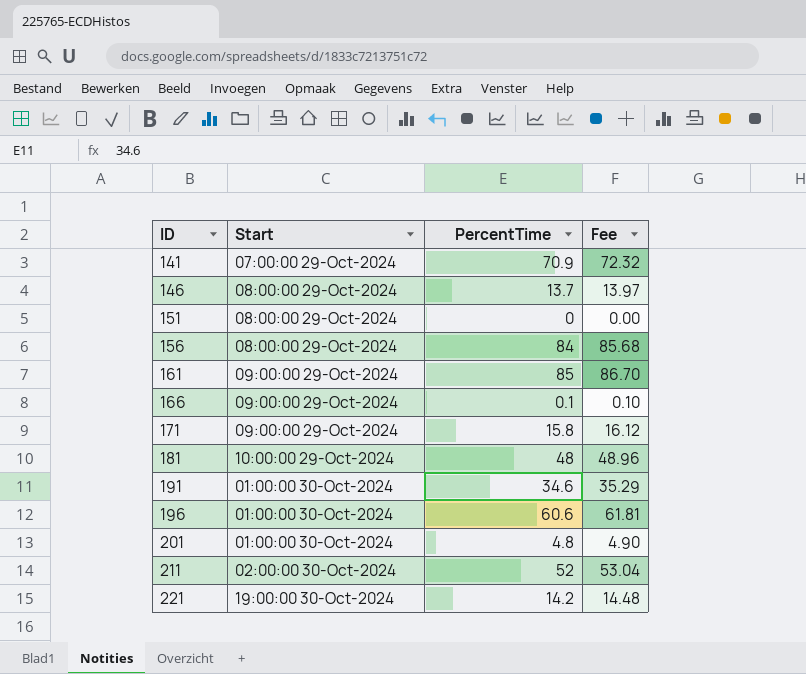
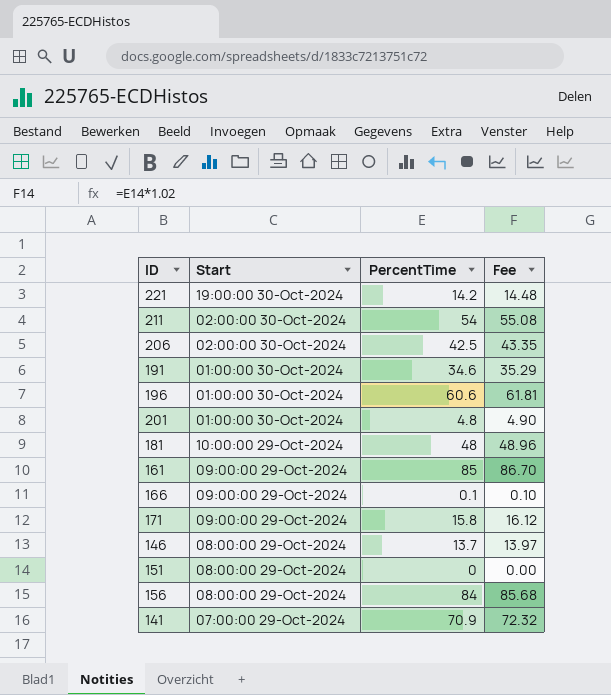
row order: ID ascending -> Start descending
211 | PercentTime: 52 -> 54
211 | Fee: 53.04 -> 55.08
row 206: none -> 02:00:00 30-Oct-2024 | 42.5 | 43.35

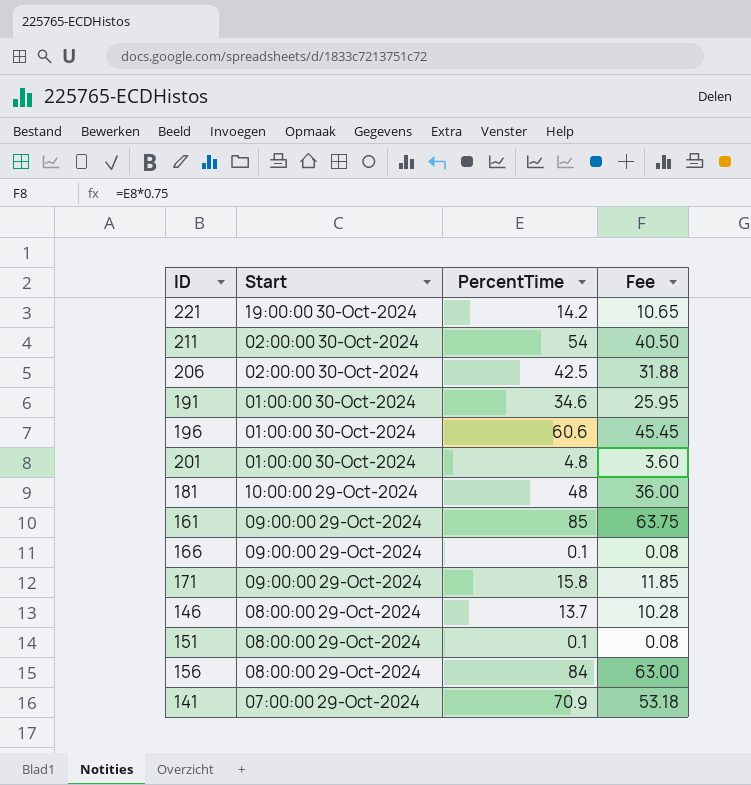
column Fee | formula: [PercentTime] * 1.02 -> [PercentTime] * 0.75
151 | PercentTime: 0 -> 0.1

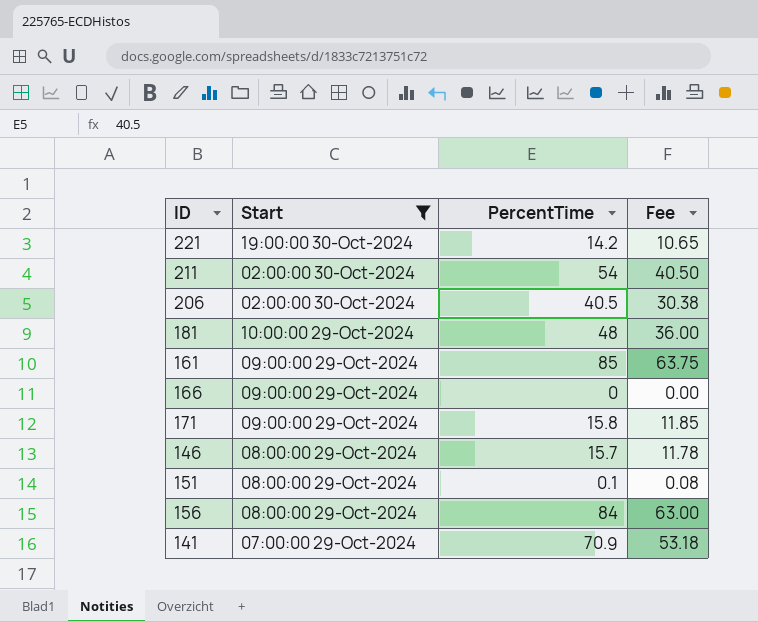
filter: none -> Start != 01:00:00 30-Oct-2024
206 | PercentTime: 42.5 -> 40.5
206 | Fee: 31.88 -> 30.38
166 | PercentTime: 0.1 -> 0
166 | Fee: 0.08 -> 0.00
146 | PercentTime: 13.7 -> 15.7
146 | Fee: 10.28 -> 11.78

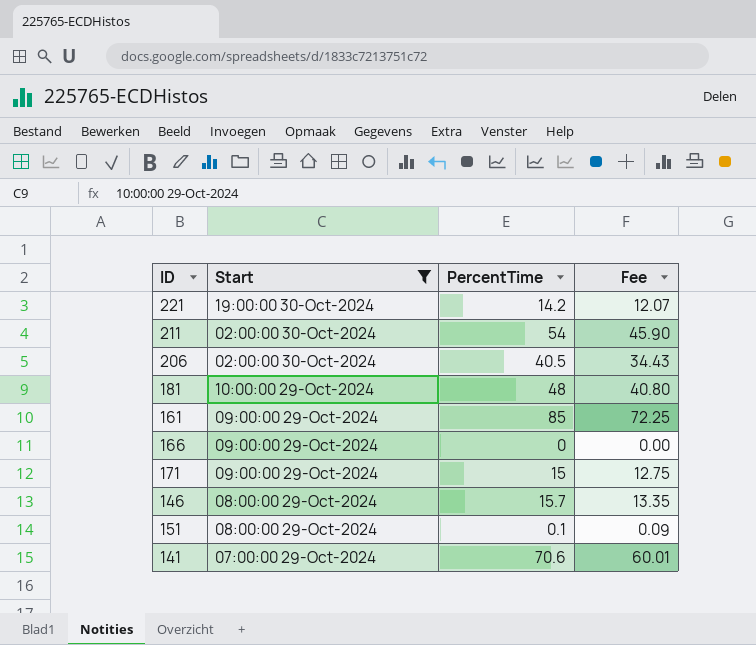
column Fee | formula: [PercentTime] * 0.75 -> [PercentTime] * 0.85
row 156: 08:00:00 29-Oct-2024 | 84 | 63.00 -> none
171 | PercentTime: 15.8 -> 15
141 | PercentTime: 70.9 -> 70.6

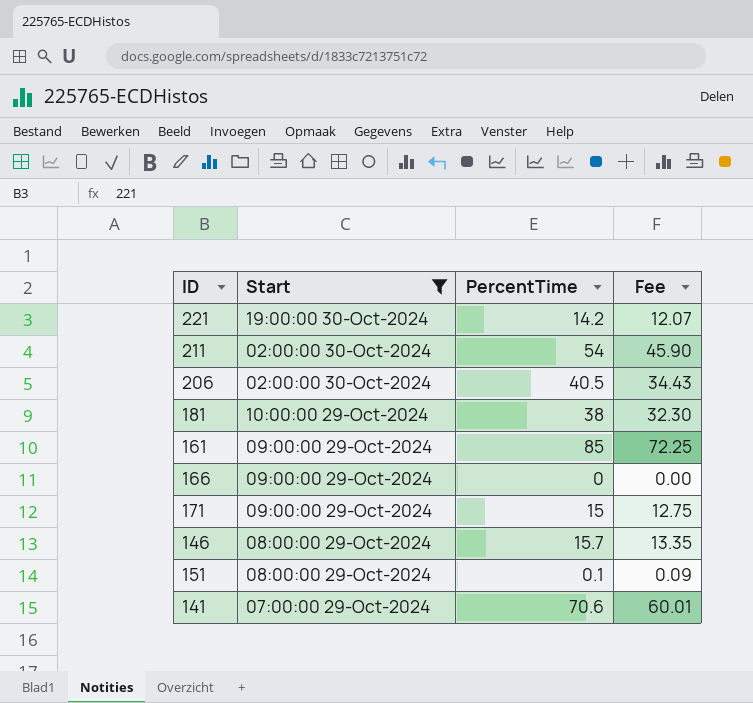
181 | PercentTime: 48 -> 38
181 | Fee: 40.80 -> 32.30

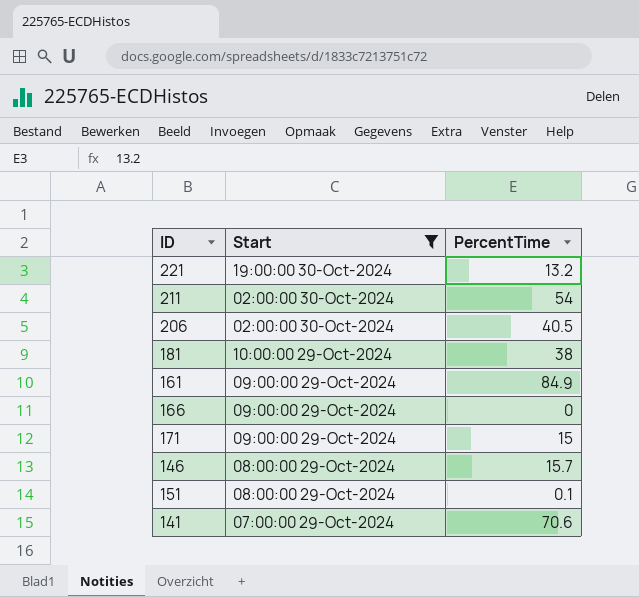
column Fee | formula: [PercentTime] * 0.85 -> none
221 | PercentTime: 14.2 -> 13.2
161 | PercentTime: 85 -> 84.9

